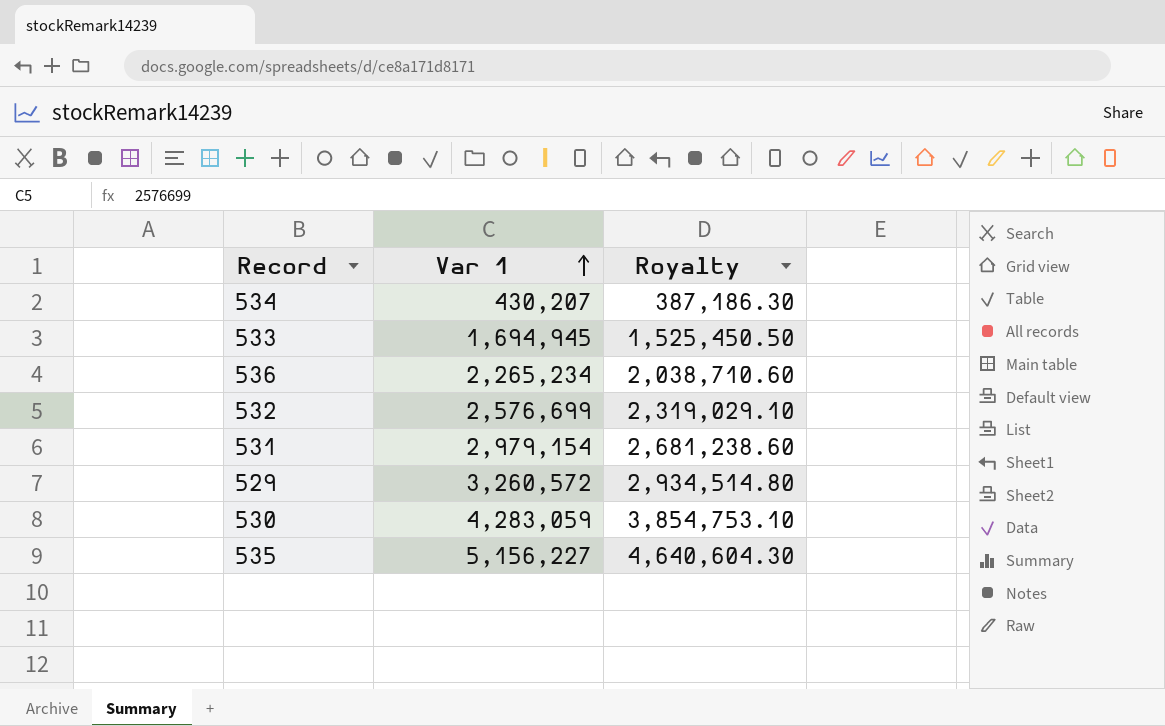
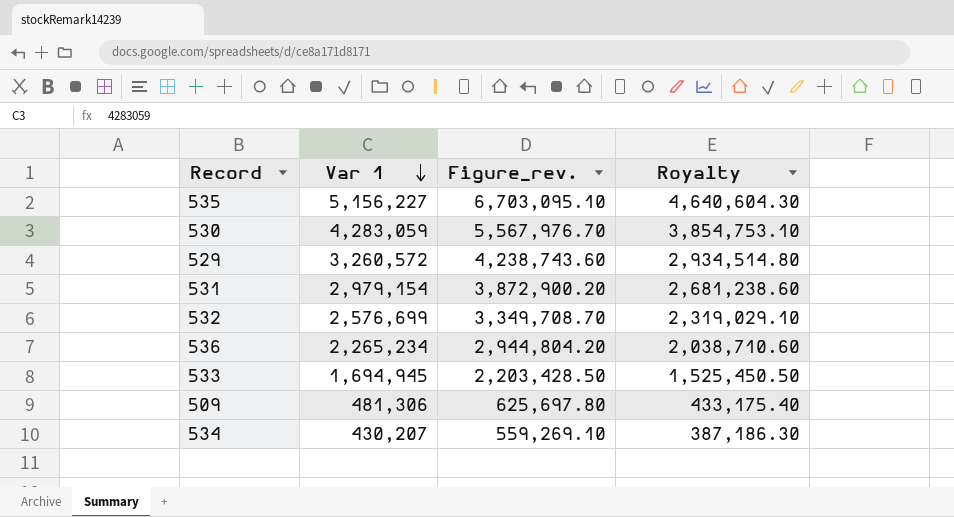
row order: Var 1 ascending -> Var 1 descending
column Figure_rev. | formula: none -> [Var 1] * 1.3
row 509: none -> 481,306 | 625,697.80 | 433,175.40

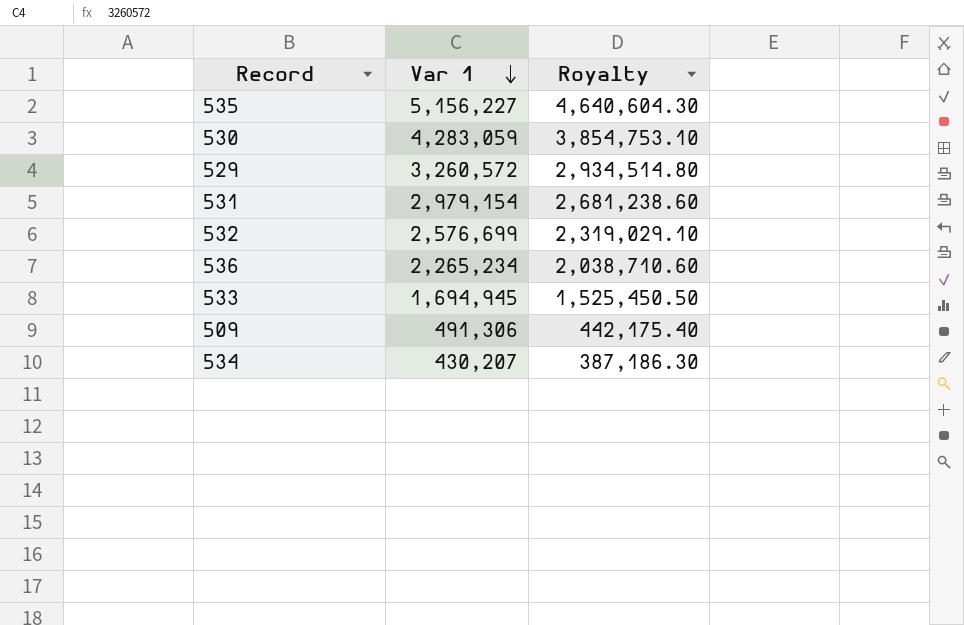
column Figure_rev. | formula: [Var 1] * 1.3 -> none
509 | Var 1: 481,306 -> 491,306
509 | Royalty: 433,175.40 -> 442,175.40

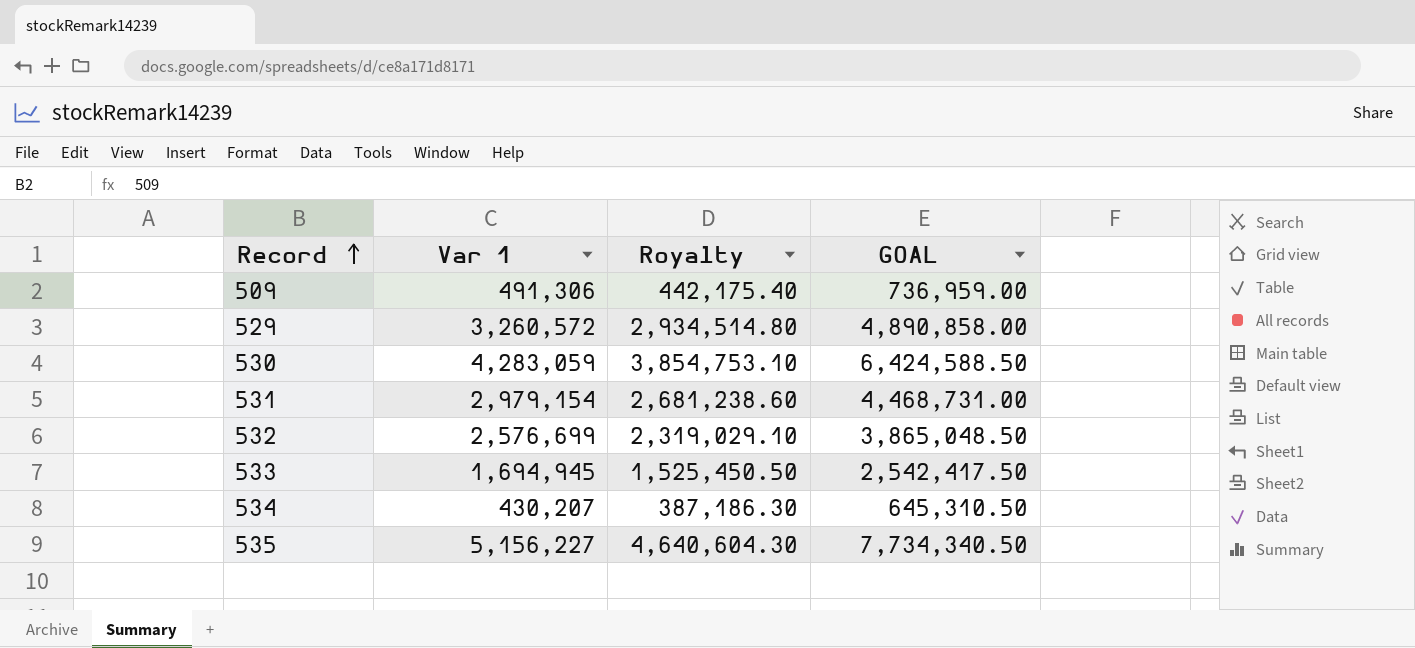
row order: Var 1 descending -> Record ascending
column GOAL | formula: none -> [Var 1] * 1.5
row 536: 2,265,234 | 2,038,710.60 -> none

